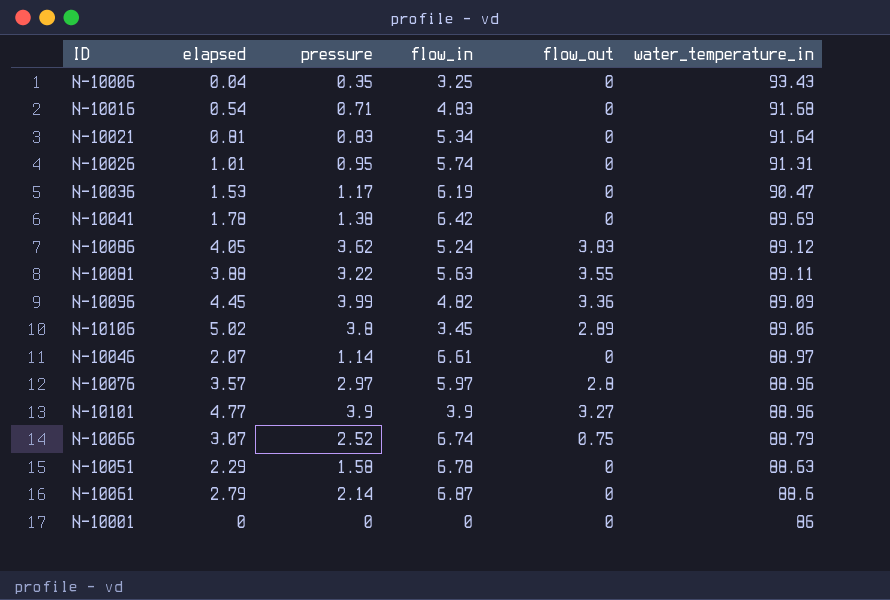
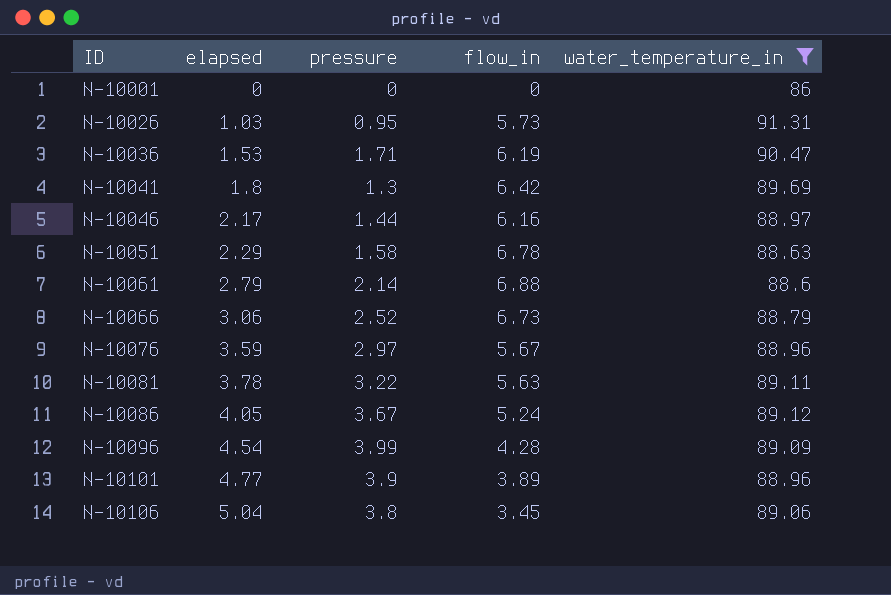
filter: none -> water_temperature_in <= 91.31
row order: water_temperature_in descending -> ID ascending
column flow_out | position: 5 -> none
N-10026 | elapsed: 1.01 -> 1.03
N-10026 | flow_in: 5.74 -> 5.73
N-10036 | pressure: 1.17 -> 1.71
N-10041 | elapsed: 1.78 -> 1.8
N-10041 | pressure: 1.38 -> 1.3
N-10046 | elapsed: 2.07 -> 2.17
N-10046 | pressure: 1.14 -> 1.44
N-10046 | flow_in: 6.61 -> 6.16
N-10061 | flow_in: 6.87 -> 6.88
N-10066 | elapsed: 3.07 -> 3.06
N-10066 | flow_in: 6.74 -> 6.73
N-10076 | elapsed: 3.57 -> 3.59
N-10076 | flow_in: 5.97 -> 5.67
N-10081 | elapsed: 3.88 -> 3.78
N-10086 | pressure: 3.62 -> 3.67
N-10096 | elapsed: 4.45 -> 4.54
N-10096 | flow_in: 4.82 -> 4.28
N-10101 | flow_in: 3.9 -> 3.89
N-10106 | elapsed: 5.02 -> 5.04

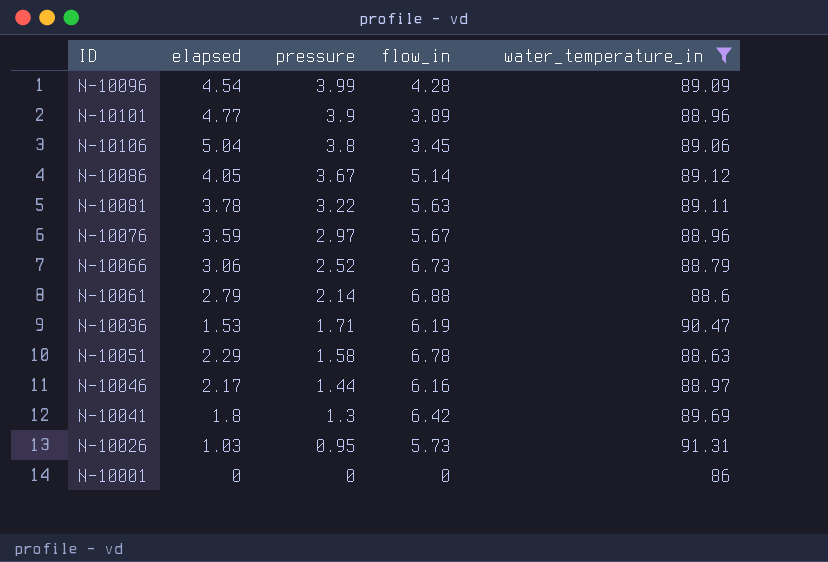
row order: ID ascending -> pressure descending
N-10086 | flow_in: 5.24 -> 5.14

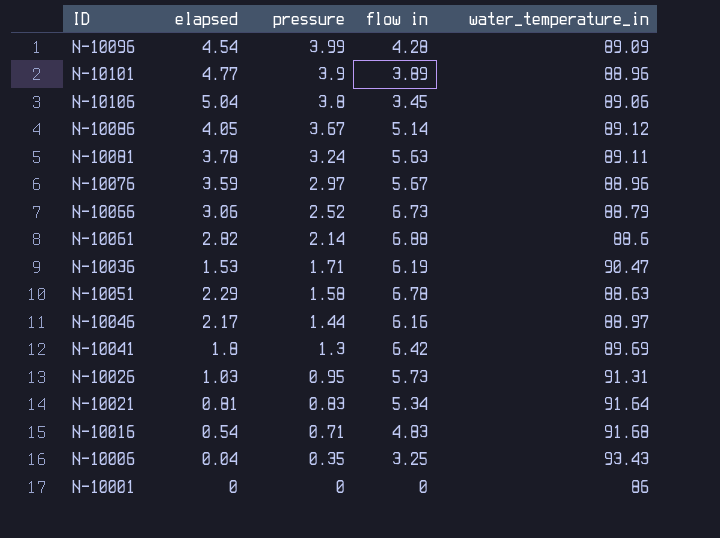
filter: water_temperature_in <= 91.31 -> none
column name: flow_in -> flow in
N-10081 | pressure: 3.22 -> 3.24
N-10061 | elapsed: 2.79 -> 2.82

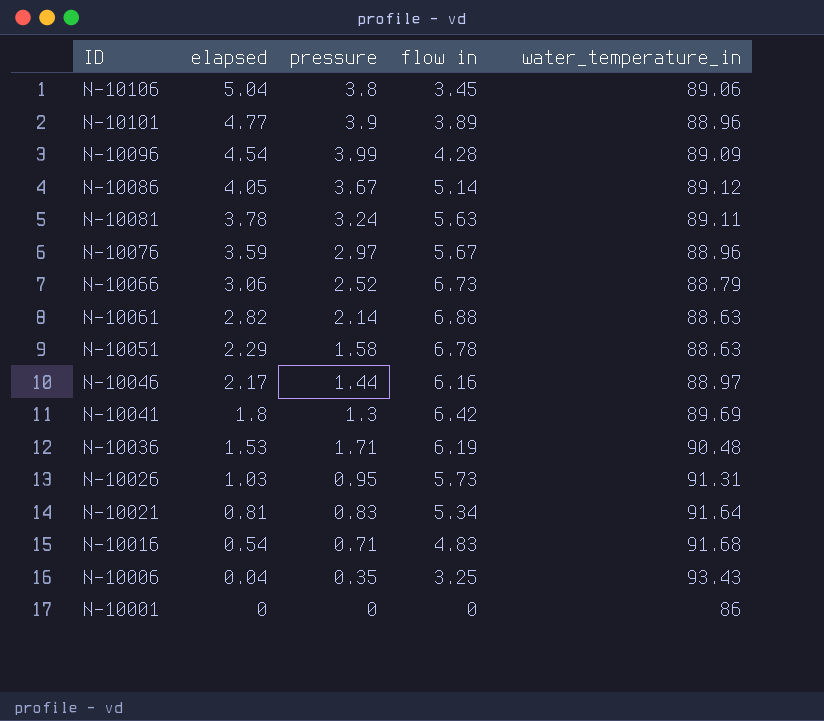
row order: pressure descending -> ID descending
N-10061 | water_temperature_in: 88.6 -> 88.63
N-10036 | water_temperature_in: 90.47 -> 90.48

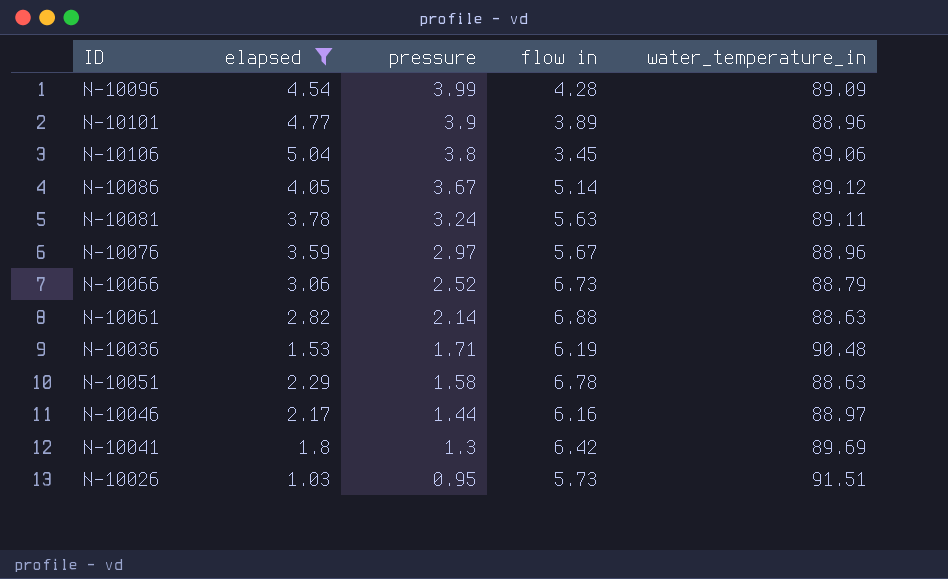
filter: none -> elapsed >= 1.03
row order: ID descending -> pressure descending
N-10026 | water_temperature_in: 91.31 -> 91.51

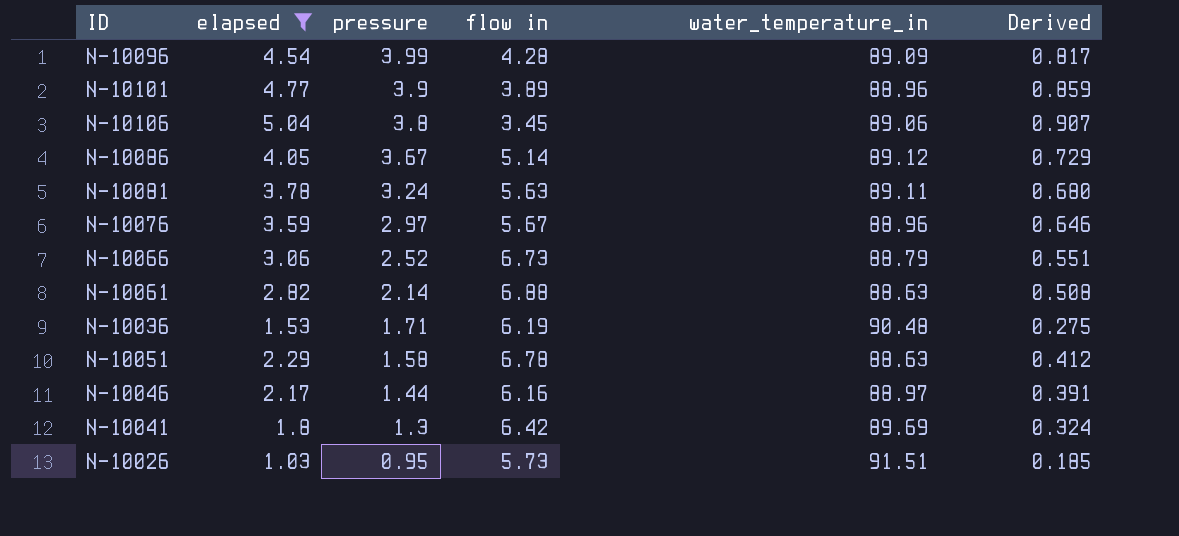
column Derived | formula: none -> [elapsed] * 0.18

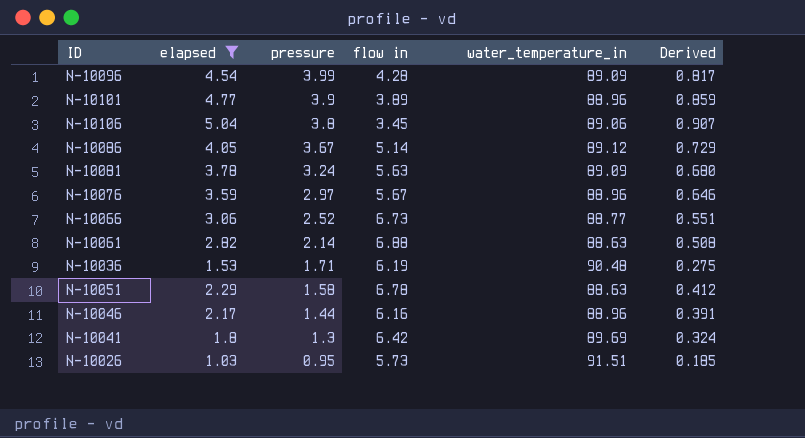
N-10081 | water_temperature_in: 89.11 -> 89.09
N-10066 | water_temperature_in: 88.79 -> 88.77
N-10046 | water_temperature_in: 88.97 -> 88.96

